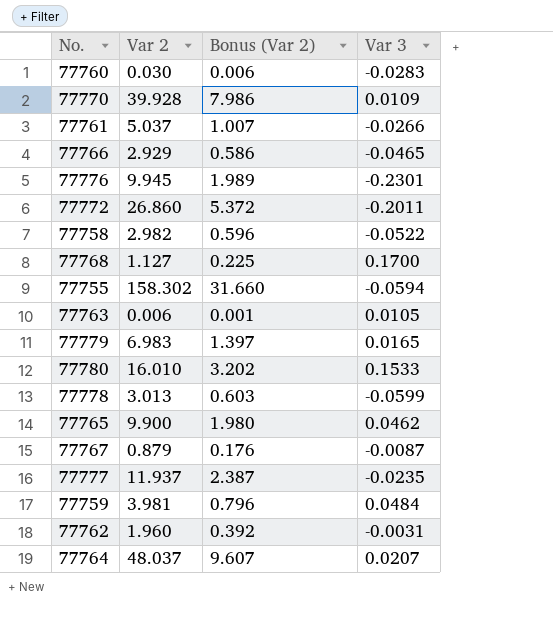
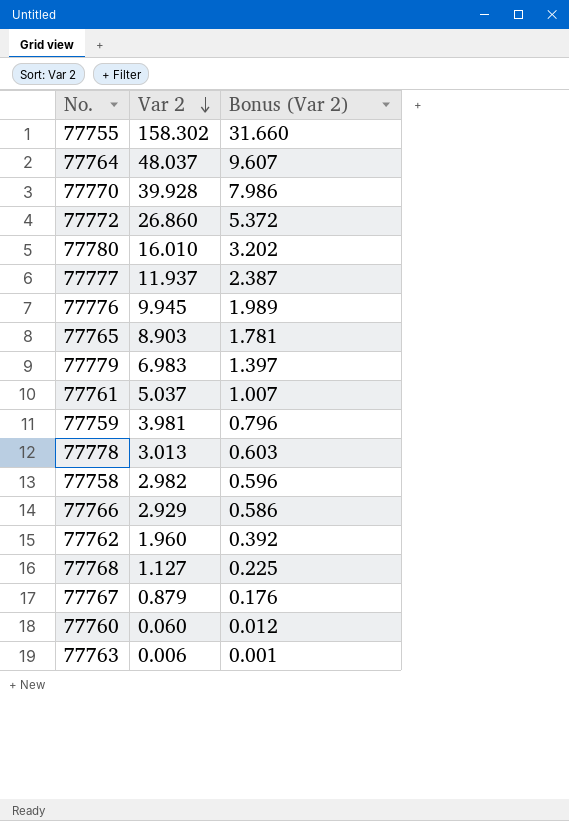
row order: none -> Var 2 descending
column Var 3 | position: 4 -> none
77765 | Var 2: 9.900 -> 8.903
77765 | Bonus (Var 2): 1.980 -> 1.781
77760 | Var 2: 0.030 -> 0.060
77760 | Bonus (Var 2): 0.006 -> 0.012

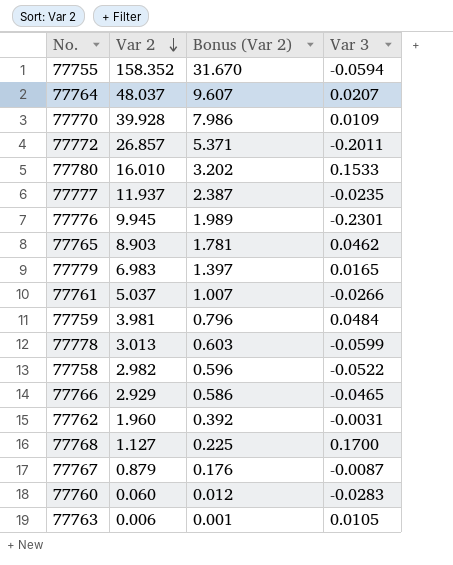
column Var 3 | position: none -> 4
77755 | Var 2: 158.302 -> 158.352
77755 | Bonus (Var 2): 31.660 -> 31.670
77772 | Var 2: 26.860 -> 26.857
77772 | Bonus (Var 2): 5.372 -> 5.371

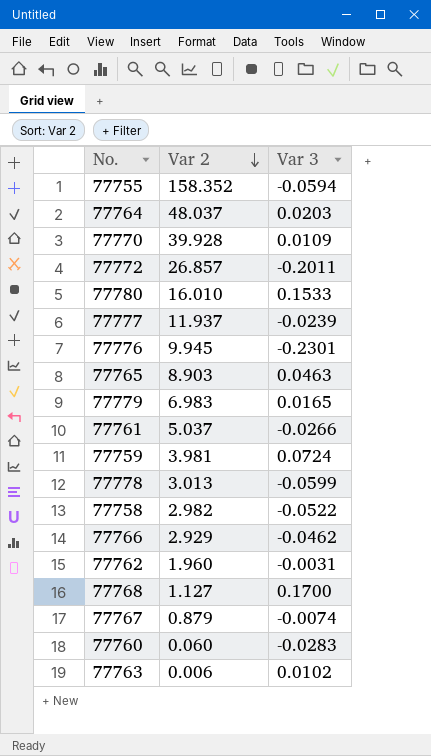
column Bonus (Var 2) | formula: [Var 2] * 0.2 -> none
77764 | Var 3: 0.0207 -> 0.0203
77777 | Var 3: -0.0235 -> -0.0239
77765 | Var 3: 0.0462 -> 0.0463
77759 | Var 3: 0.0484 -> 0.0724
77766 | Var 3: -0.0465 -> -0.0462
77767 | Var 3: -0.0087 -> -0.0074
77763 | Var 3: 0.0105 -> 0.0102

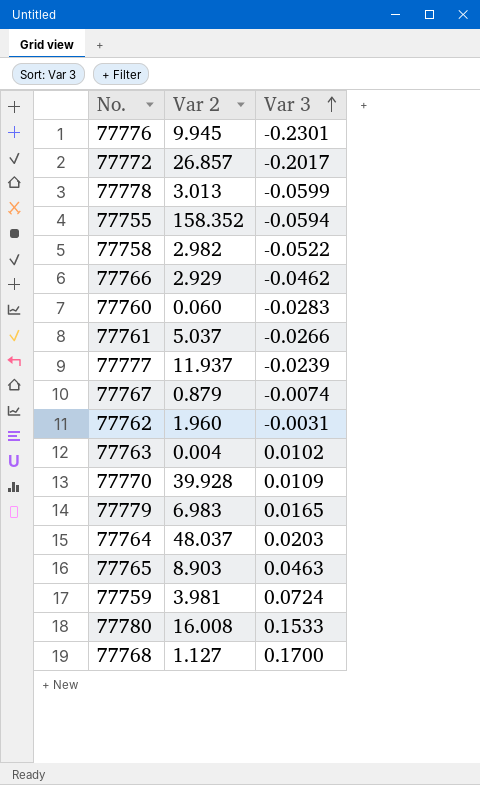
row order: Var 2 descending -> Var 3 ascending
77772 | Var 3: -0.2011 -> -0.2017
77763 | Var 2: 0.006 -> 0.004
77780 | Var 2: 16.010 -> 16.008

